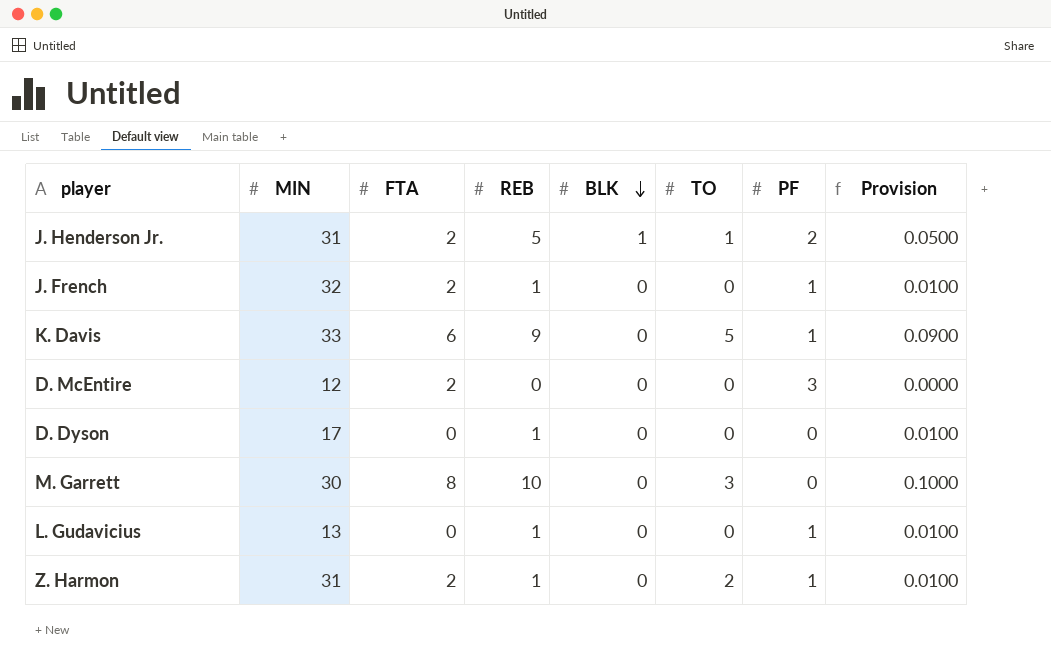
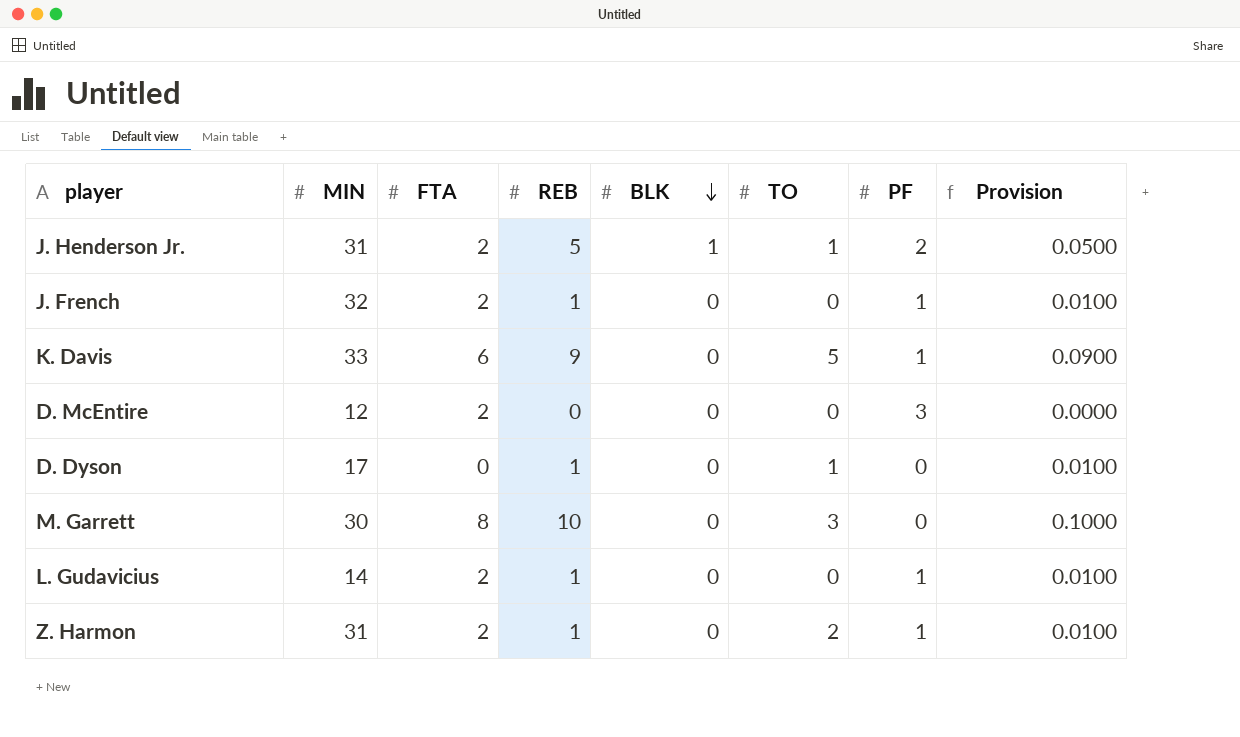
D. Dyson | TO: 0 -> 1
L. Gudavicius | MIN: 13 -> 14
L. Gudavicius | FTA: 0 -> 2

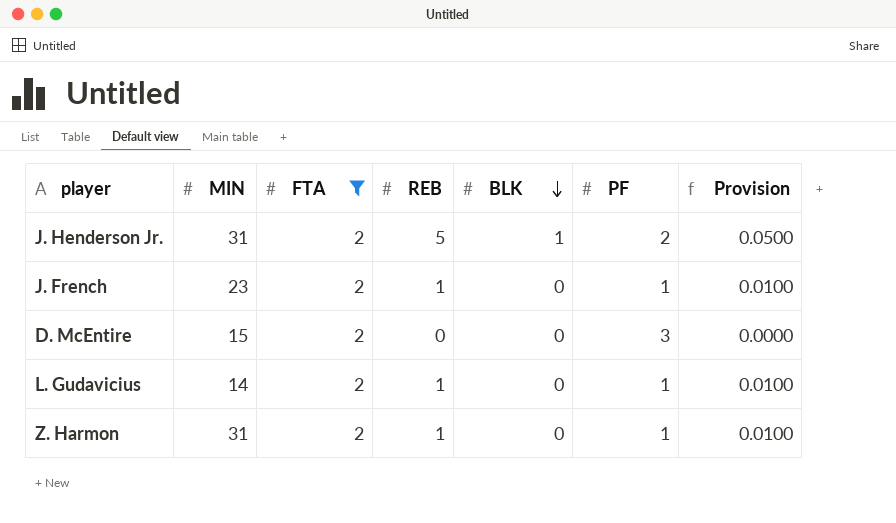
filter: none -> FTA = 2
column TO | position: 6 -> none
J. French | MIN: 32 -> 23
D. McEntire | MIN: 12 -> 15

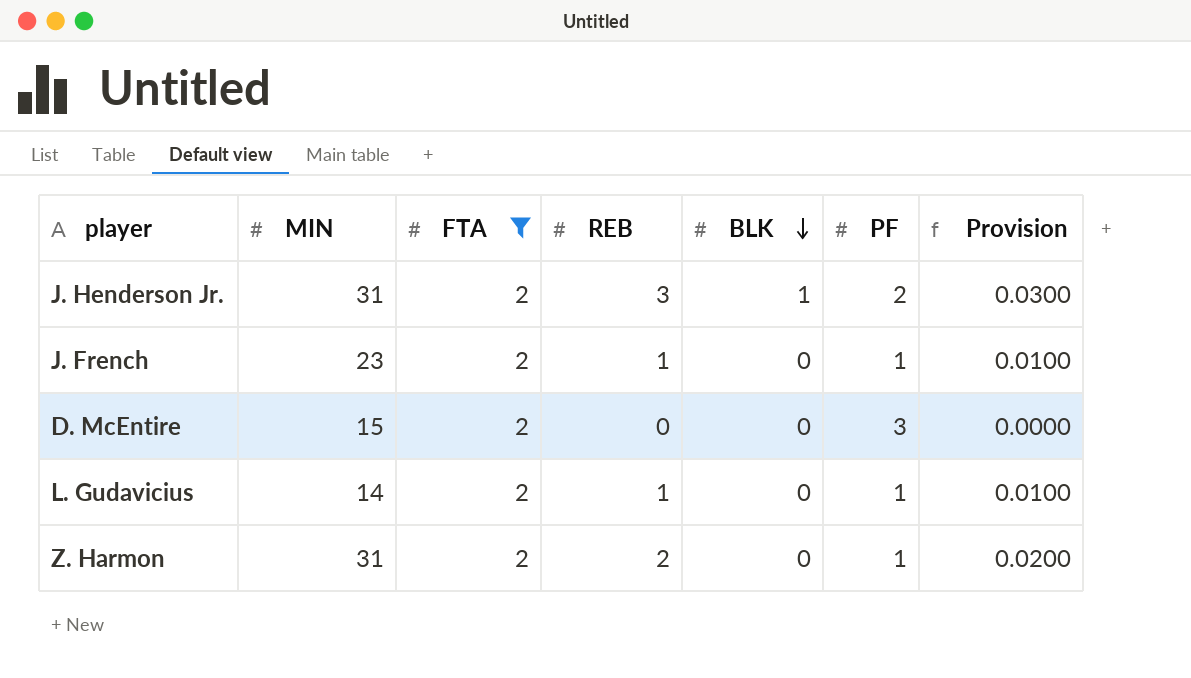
J. Henderson Jr. | REB: 5 -> 3
J. Henderson Jr. | Provision: 0.0500 -> 0.0300
Z. Harmon | REB: 1 -> 2
Z. Harmon | Provision: 0.0100 -> 0.0200

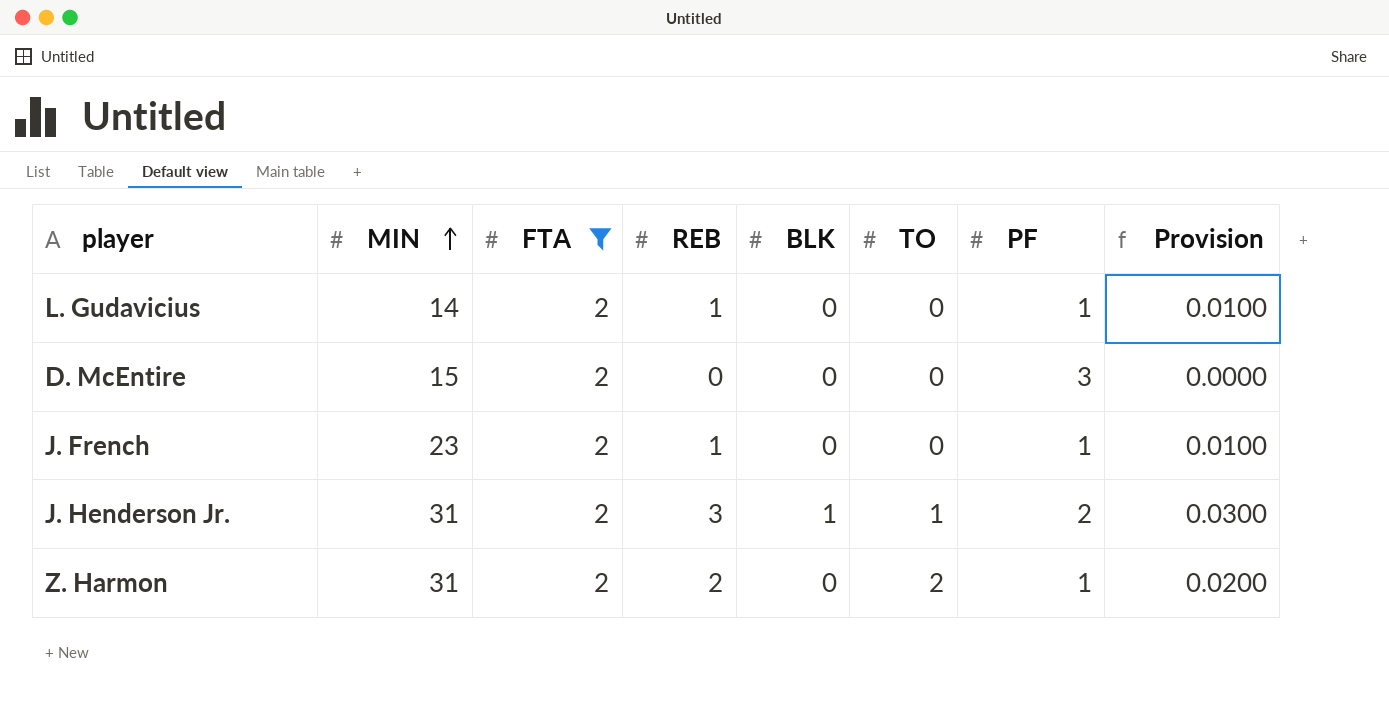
row order: BLK descending -> MIN ascending
column TO | position: none -> 6

